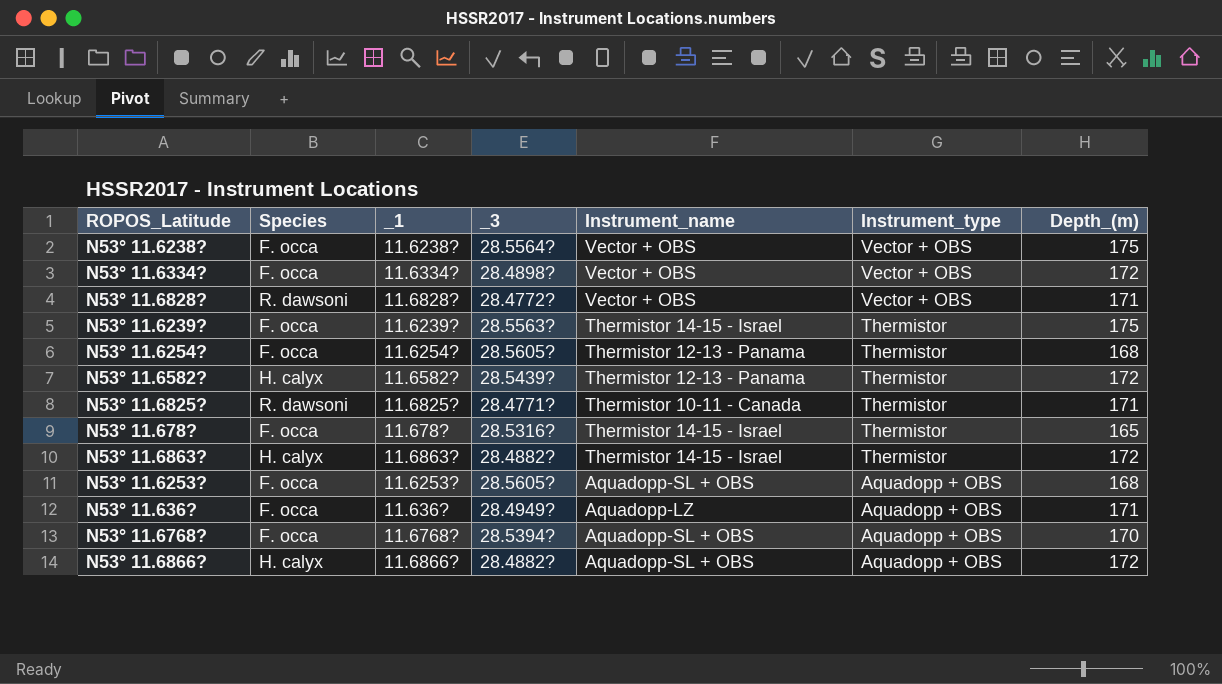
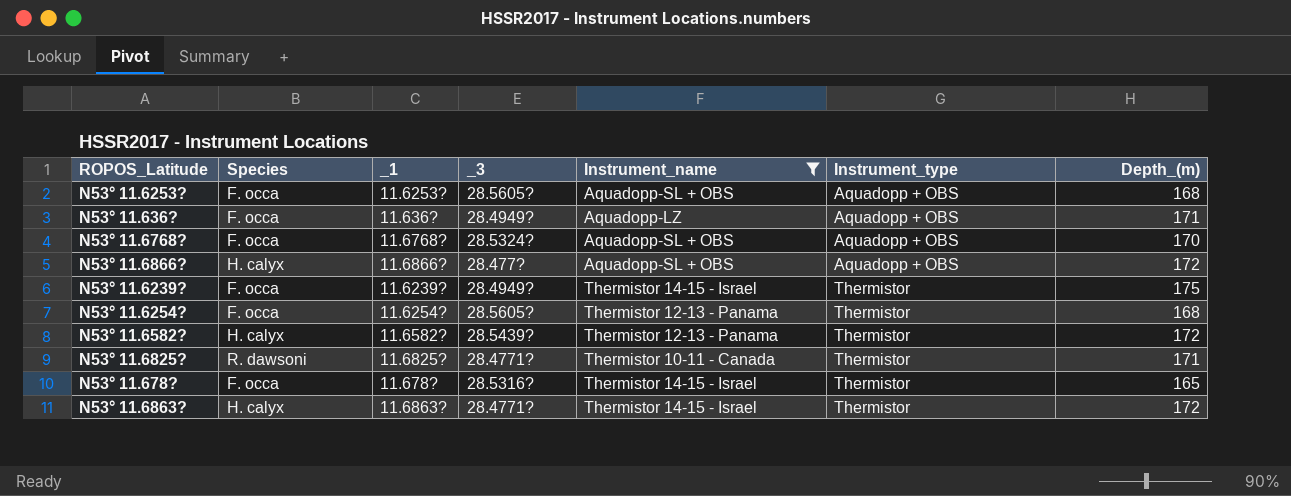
filter: none -> Instrument_name != Vector + OBS
row order: Instrument_type descending -> Instrument_type ascending
N53° 11.6768? | _3: 28.5394? -> 28.5324?
N53° 11.6866? | _3: 28.4882? -> 28.477?
N53° 11.6239? | _3: 28.5563? -> 28.4949?
N53° 11.6863? | _3: 28.4882? -> 28.4771?

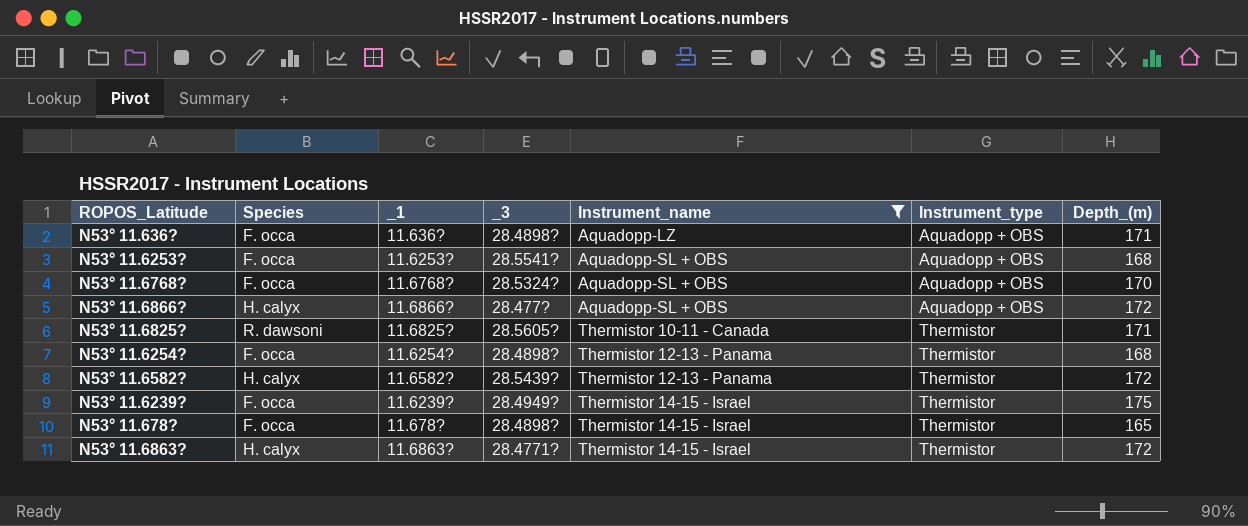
row order: Instrument_type ascending -> Instrument_name ascending
N53° 11.636? | _3: 28.4949? -> 28.4898?
N53° 11.6253? | _3: 28.5605? -> 28.5541?
N53° 11.6825? | _3: 28.4771? -> 28.5605?
N53° 11.6254? | _3: 28.5605? -> 28.4898?
N53° 11.678? | _3: 28.5316? -> 28.4898?

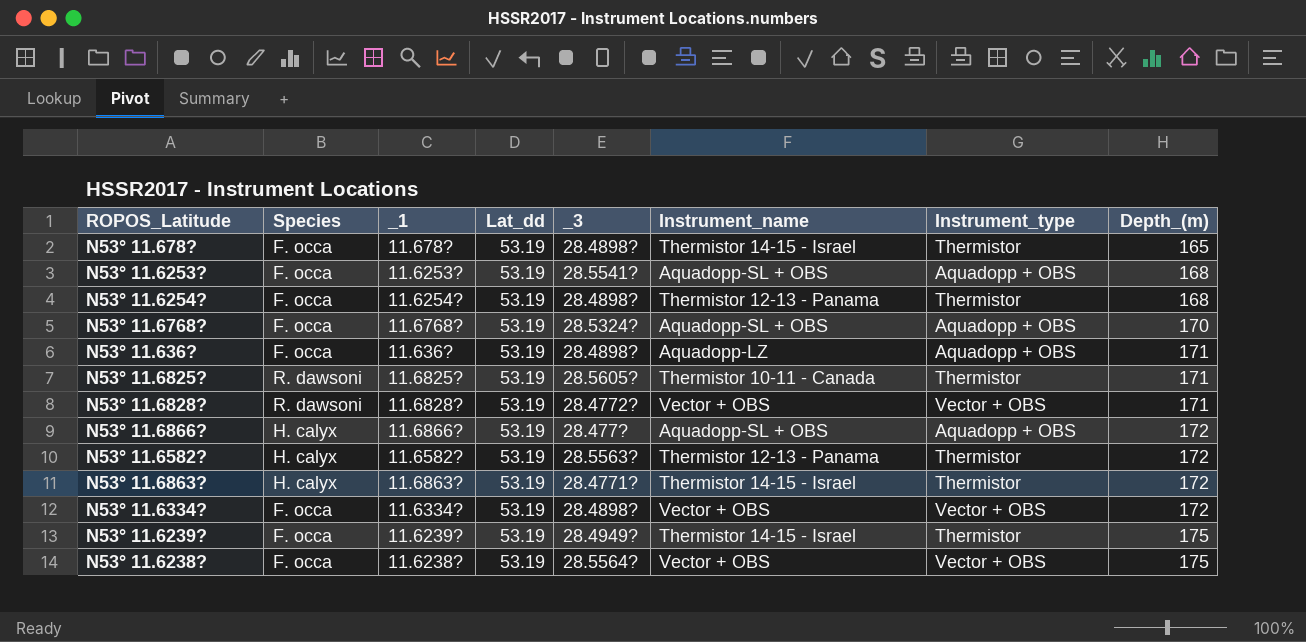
filter: Instrument_name != Vector + OBS -> none
row order: Instrument_name ascending -> Depth_(m) ascending
column Lat_dd | position: none -> 4
N53° 11.6582? | _3: 28.5439? -> 28.5563?

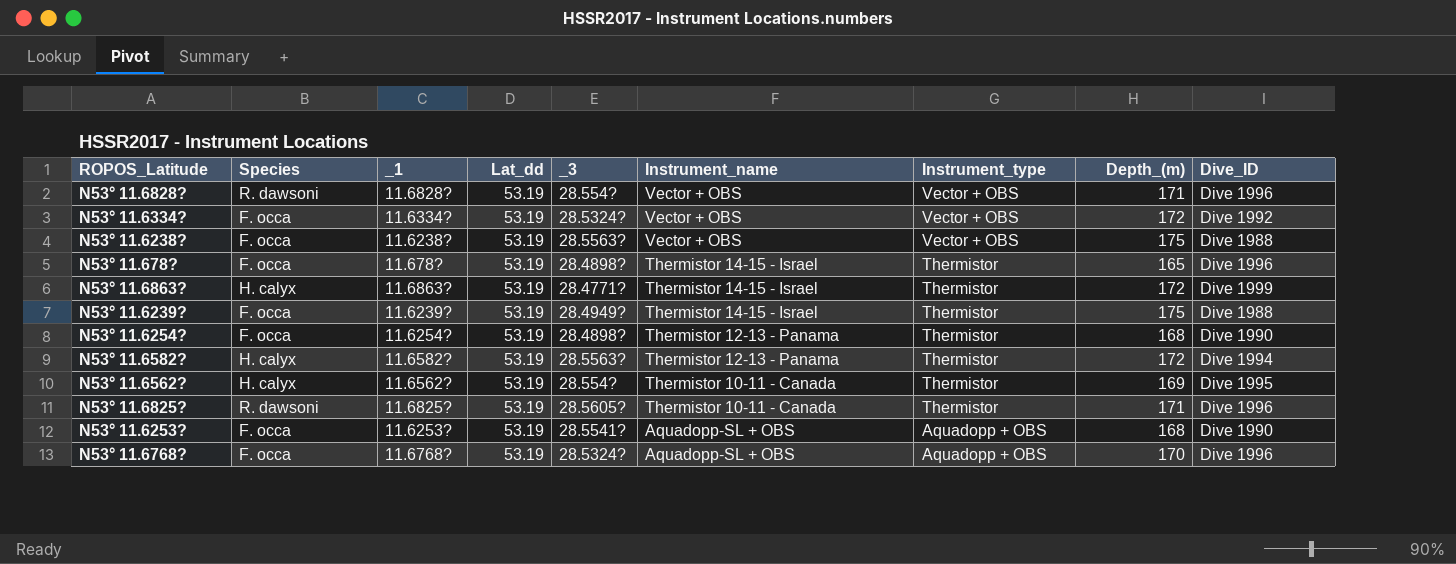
row order: Depth_(m) ascending -> Instrument_name descending
column Dive_ID | position: none -> 9
row N53° 11.636?: F. occa | 11.636? | 53.19 | 28.4898? | Aquadopp-LZ | Aquadopp + OBS | 171 -> none
row N53° 11.6866?: H. calyx | 11.6866? | 53.19 | 28.477? | Aquadopp-SL + OBS | Aquadopp + OBS | 172 -> none
N53° 11.6828? | _3: 28.4772? -> 28.554?
N53° 11.6334? | _3: 28.4898? -> 28.5324?
N53° 11.6238? | _3: 28.5564? -> 28.5563?
row N53° 11.6562?: none -> H. calyx | 11.6562? | 53.19 | 28.554? | Thermistor 10-11 - Canada | Thermistor | 169 | Dive 1995

